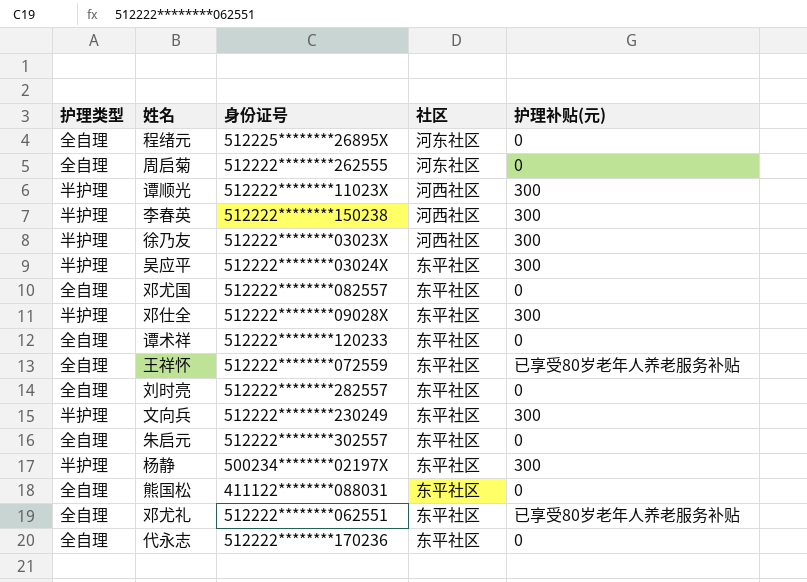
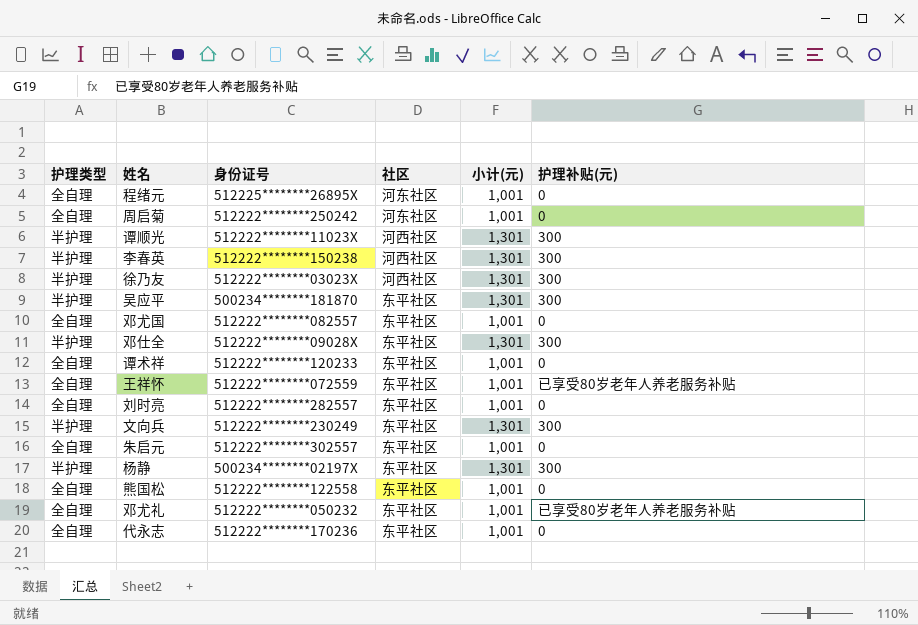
column 小计(元) | position: none -> 5
周启菊 | 身份证号: 512222********262555 -> 512222********250242
吴应平 | 身份证号: 512222********03024X -> 500234********181870
熊国松 | 身份证号: 411122********088031 -> 512222********122558
邓尤礼 | 身份证号: 512222********062551 -> 512222********050232

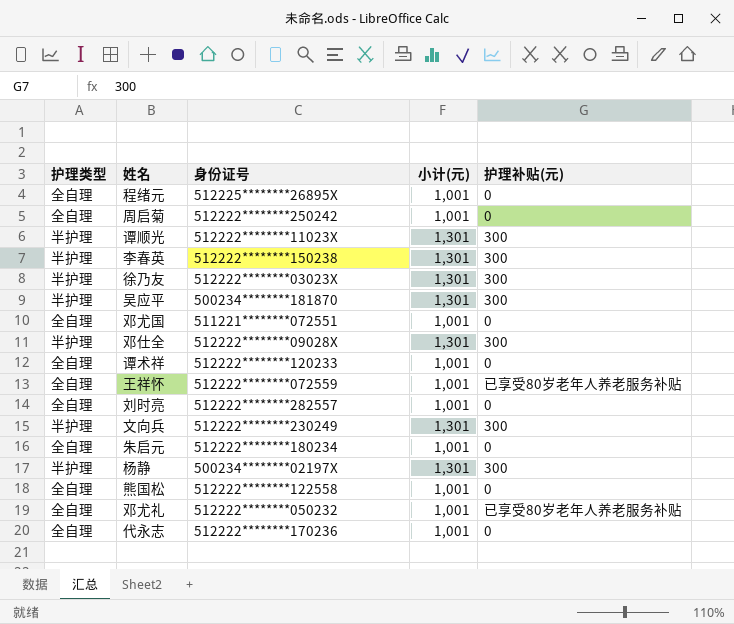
column 社区 | position: 4 -> none
邓尤国 | 身份证号: 512222********082557 -> 511221********072551
朱启元 | 身份证号: 512222********302557 -> 512222********180234

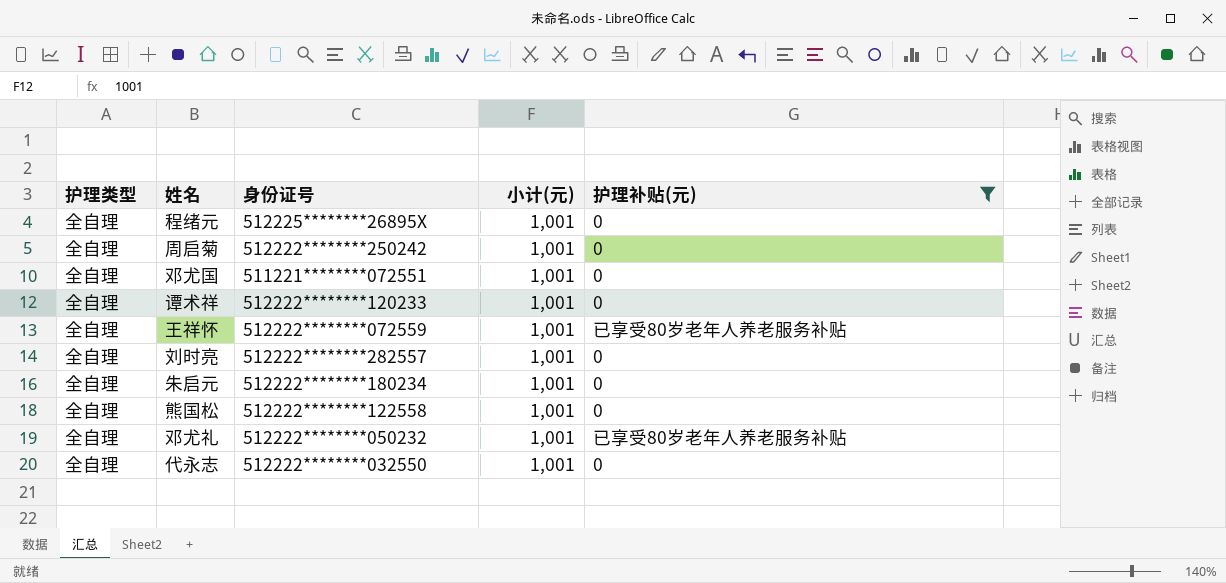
filter: none -> 护理补贴(元) != 300
代永志 | 身份证号: 512222********170236 -> 512222********032550

